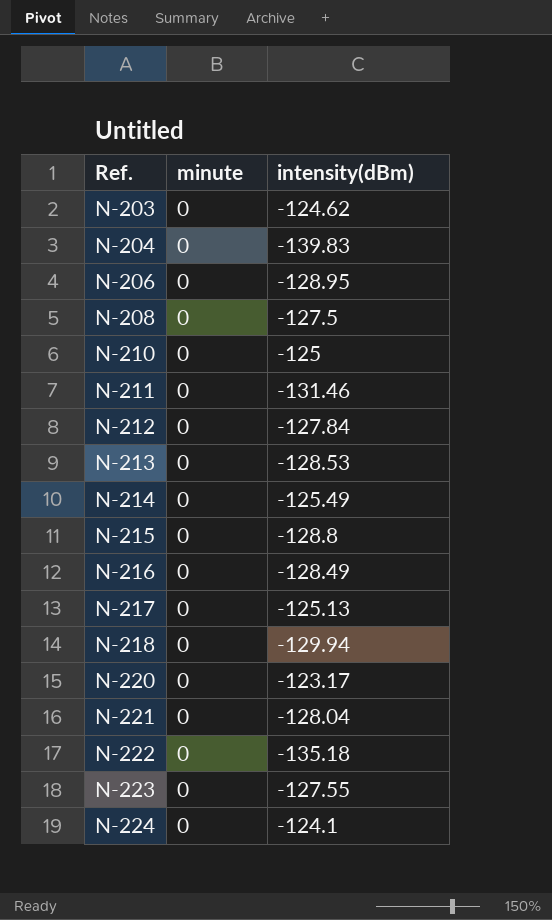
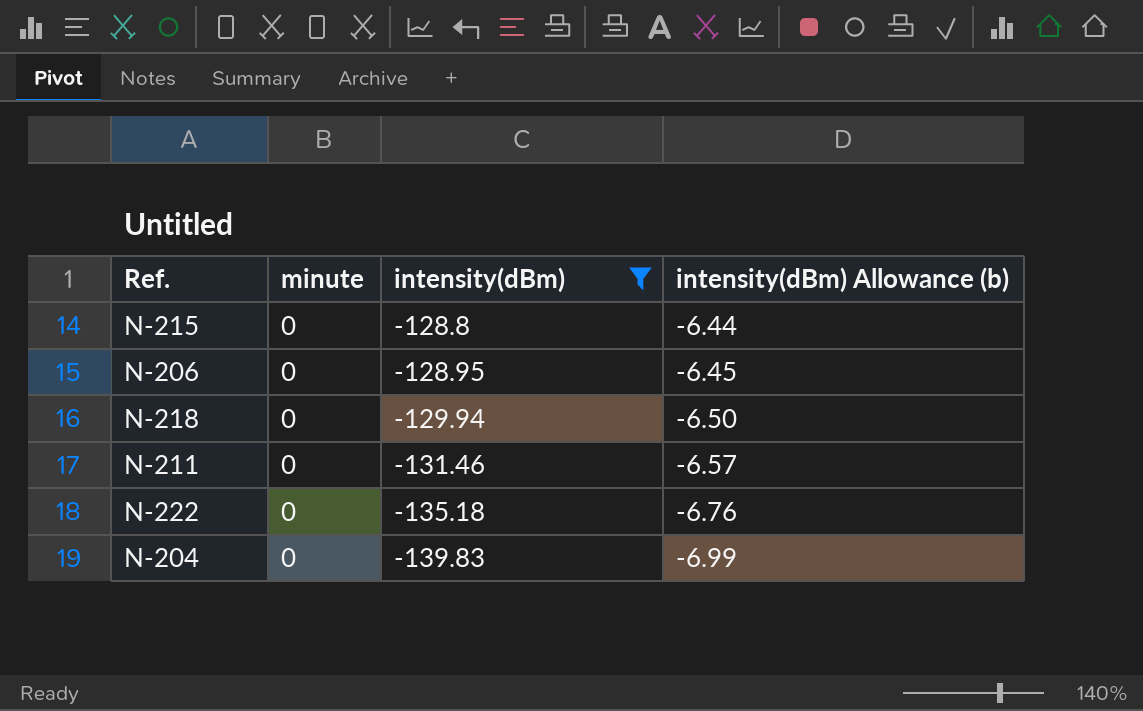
filter: none -> intensity(dBm) <= -128.8
row order: Ref. ascending -> intensity(dBm) descending
column intensity(dBm) Allowance (b) | formula: none -> [intensity(dBm)] * 0.05

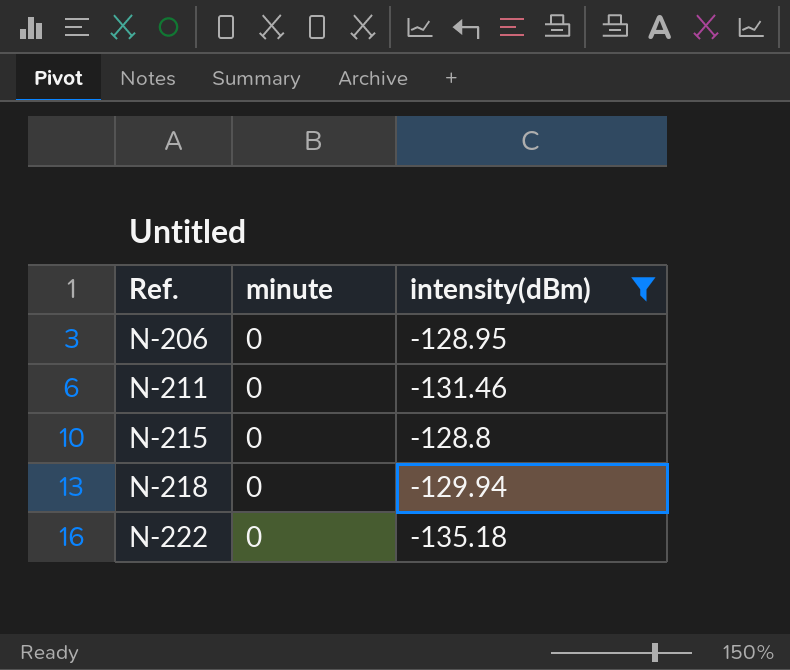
row order: intensity(dBm) descending -> Ref. ascending
column intensity(dBm) Allowance (b) | formula: [intensity(dBm)] * 0.05 -> none
row N-204: 0 | -139.83 | -6.99 -> none

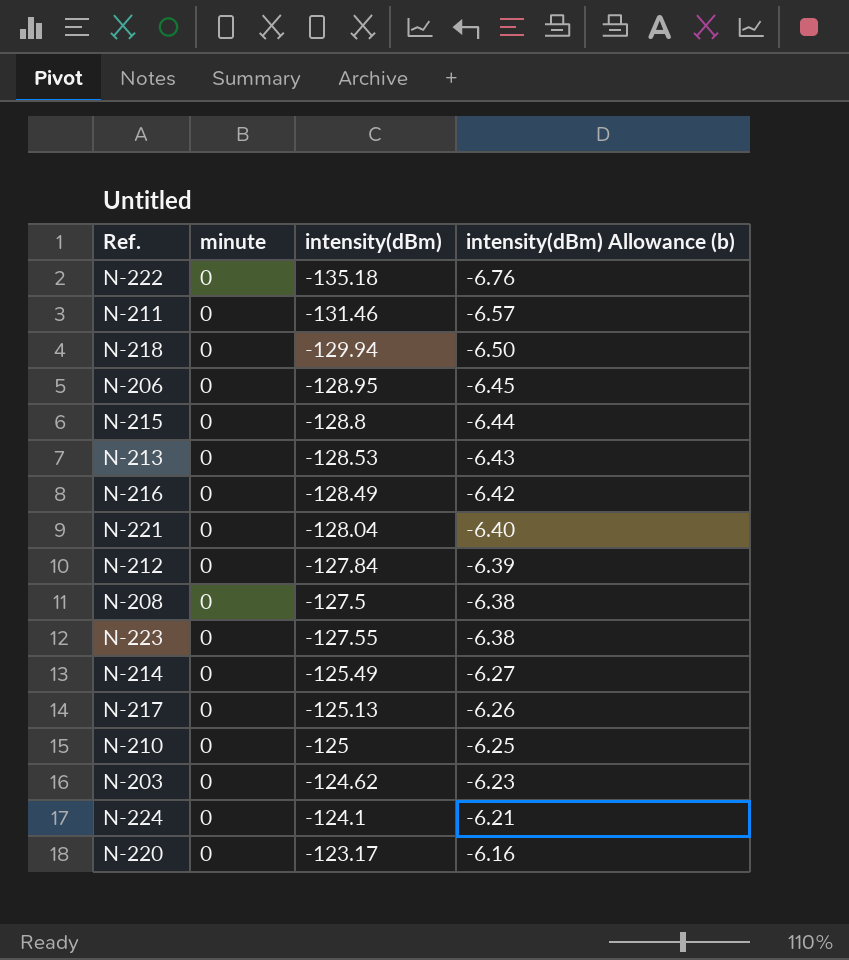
filter: intensity(dBm) <= -128.8 -> none
row order: Ref. ascending -> intensity(dBm) Allowance (b) ascending
column intensity(dBm) Allowance (b) | formula: none -> [intensity(dBm)] * 0.05

